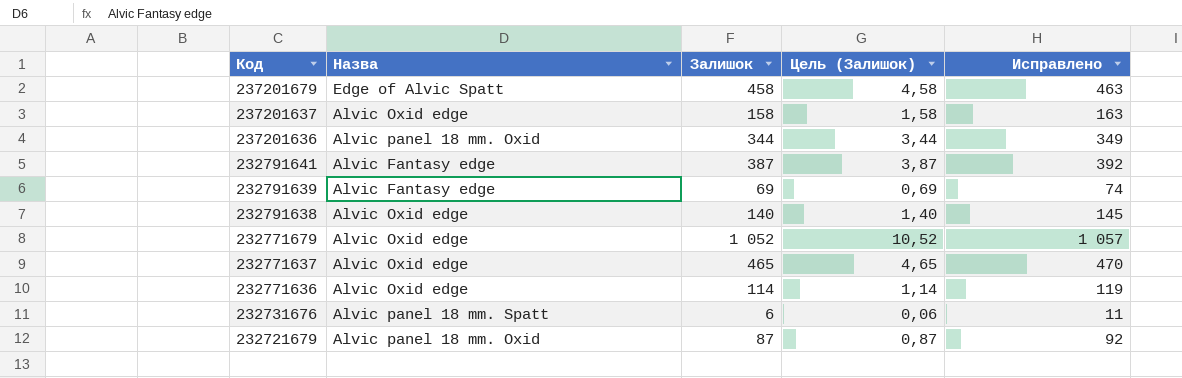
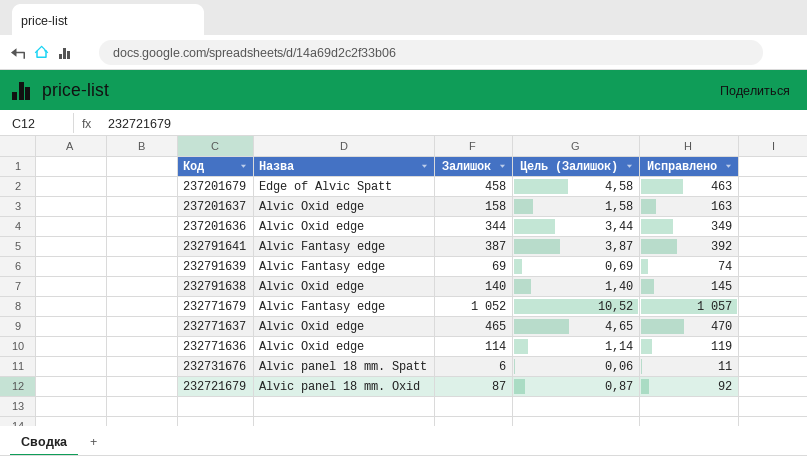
237201636 | Назва: Alvic panel 18 mm. Oxid -> Alvic Oxid edge
232771679 | Назва: Alvic Oxid edge -> Alvic Fantasy edge

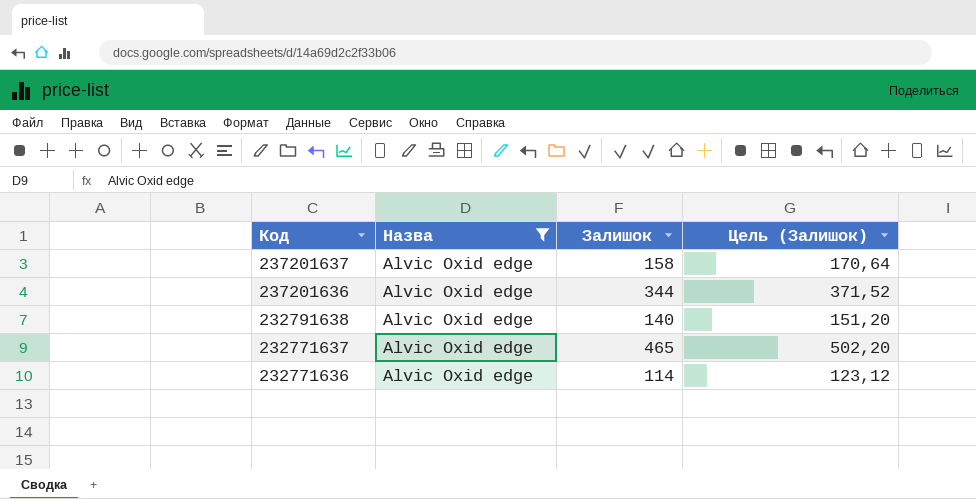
filter: none -> Назва = Alvic Oxid edge
column Исправлено | formula: [Залишок] + 5 -> none
column Цель (Залишок) | formula: [Залишок] * 0,01 -> [Залишок] * 1,08

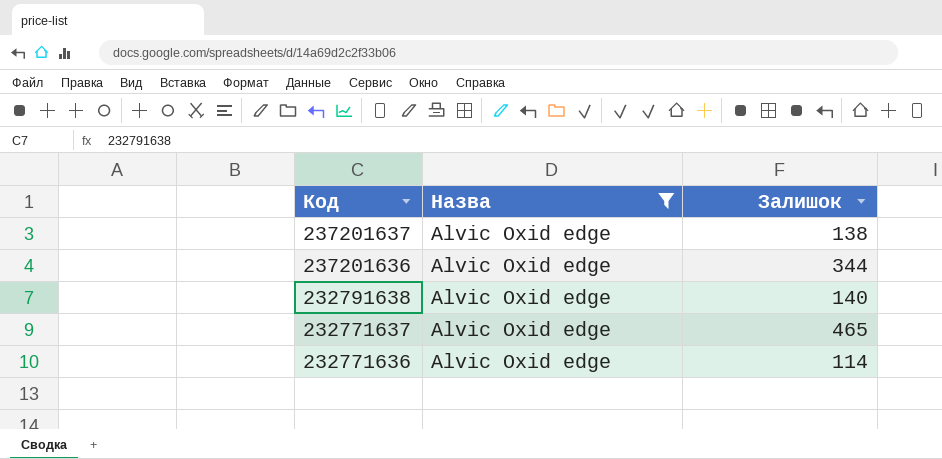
column Цель (Залишок) | formula: [Залишок] * 1,08 -> none
237201637 | Залишок: 158 -> 138

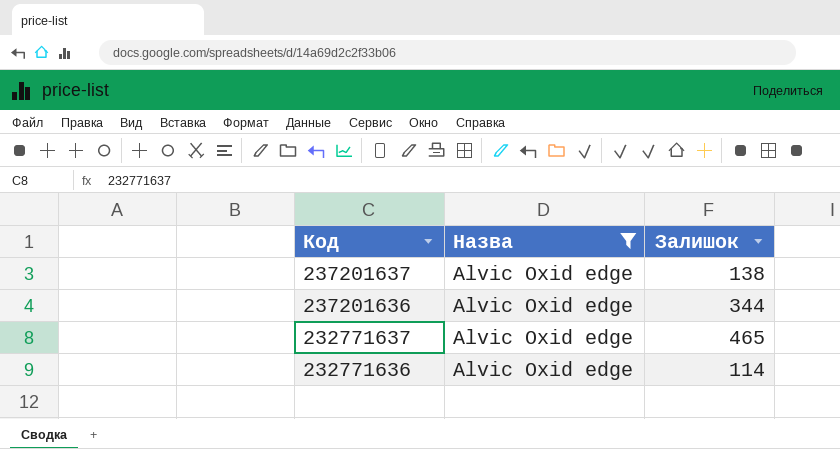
row 232791638: Alvic Oxid edge | 140 -> none

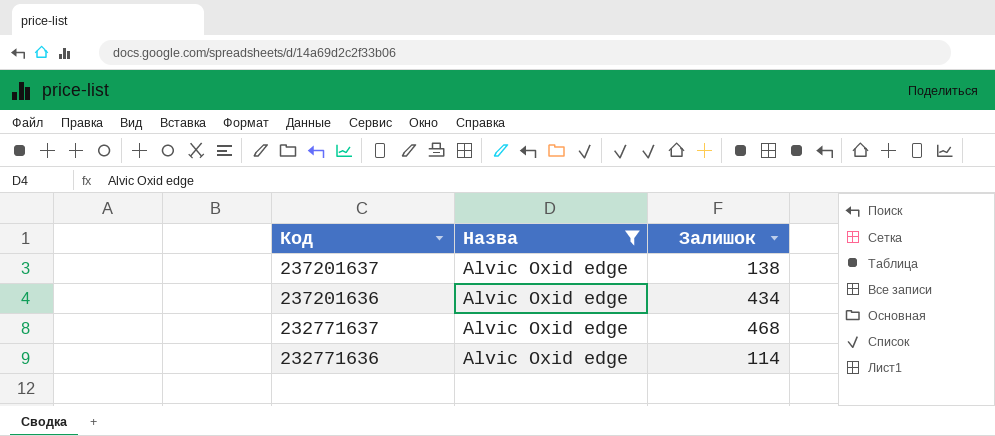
237201636 | Залишок: 344 -> 434
232771637 | Залишок: 465 -> 468

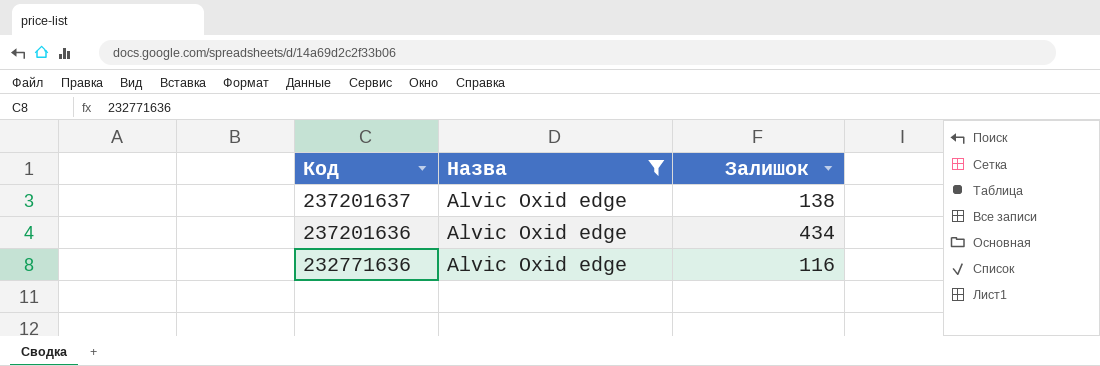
row 232771637: Alvic Oxid edge | 468 -> none
232771636 | Залишок: 114 -> 116

